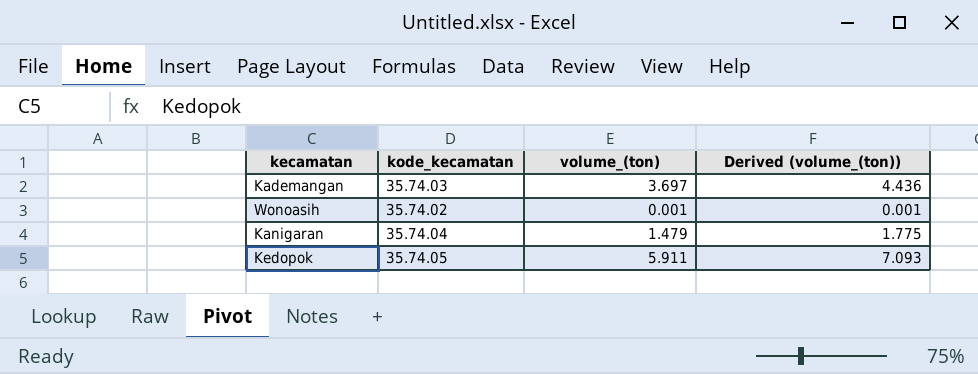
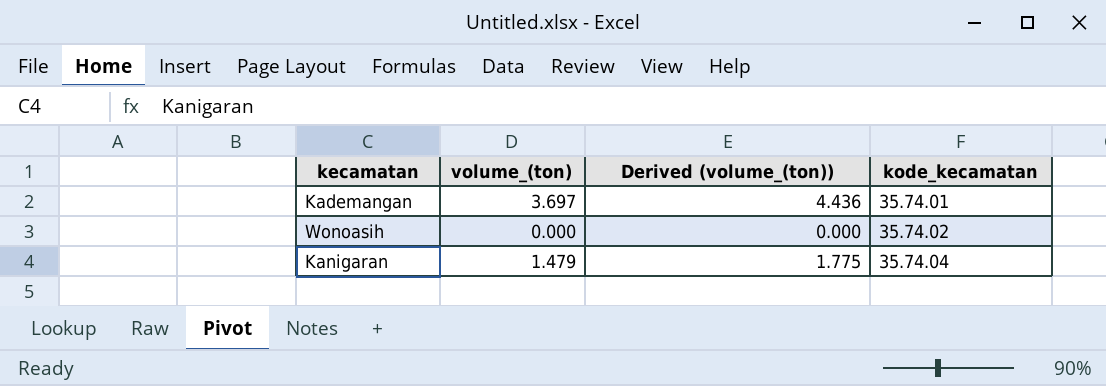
column kode_kecamatan | position: 2 -> 4
row Kedopok: 35.74.05 | 5.911 | 7.093 -> none
Kademangan | kode_kecamatan: 35.74.03 -> 35.74.01
Wonoasih | volume_(ton): 0.001 -> 0.000
Wonoasih | Derived (volume_(ton)): 0.001 -> 0.000

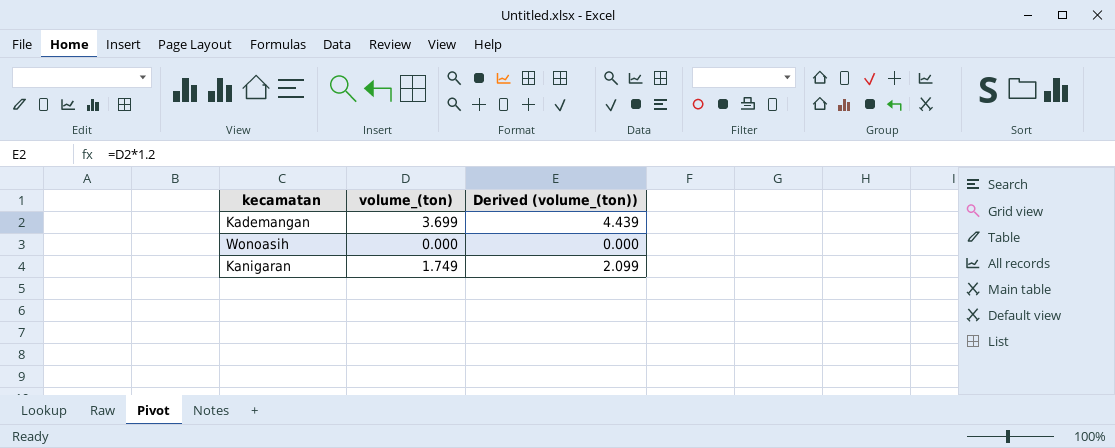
column kode_kecamatan | position: 4 -> none
Kademangan | volume_(ton): 3.697 -> 3.699
Kademangan | Derived (volume_(ton)): 4.436 -> 4.439
Kanigaran | volume_(ton): 1.479 -> 1.749
Kanigaran | Derived (volume_(ton)): 1.775 -> 2.099

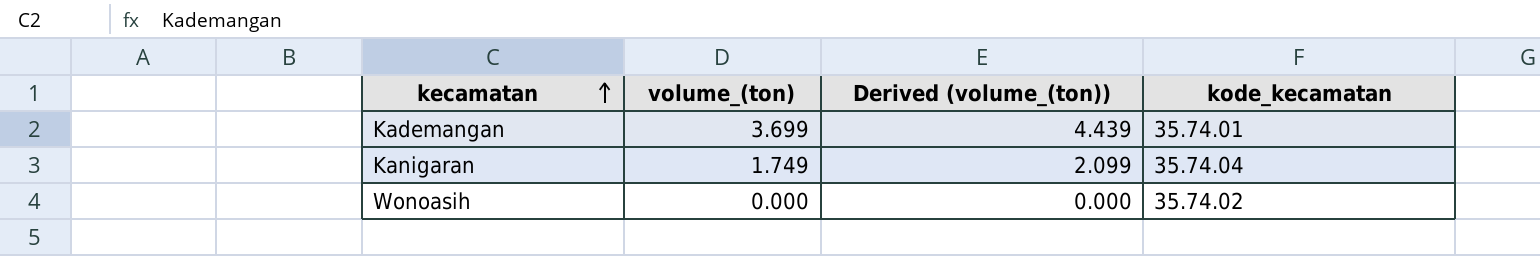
row order: none -> kecamatan ascending
column kode_kecamatan | position: none -> 4

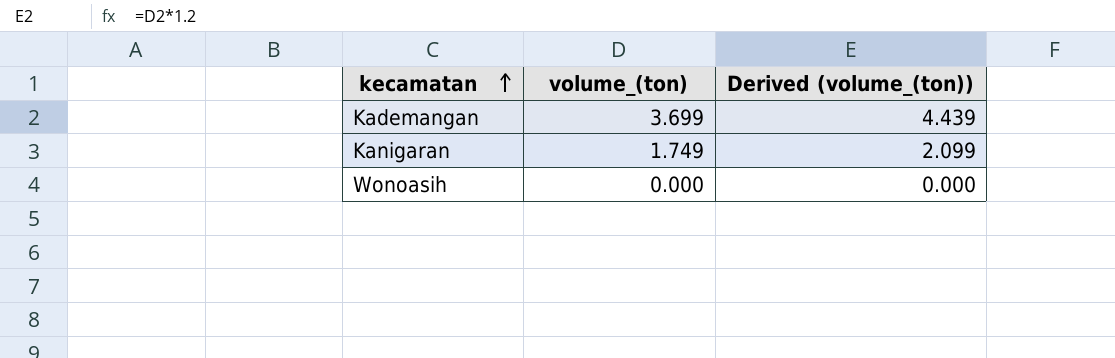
column kode_kecamatan | position: 4 -> none

